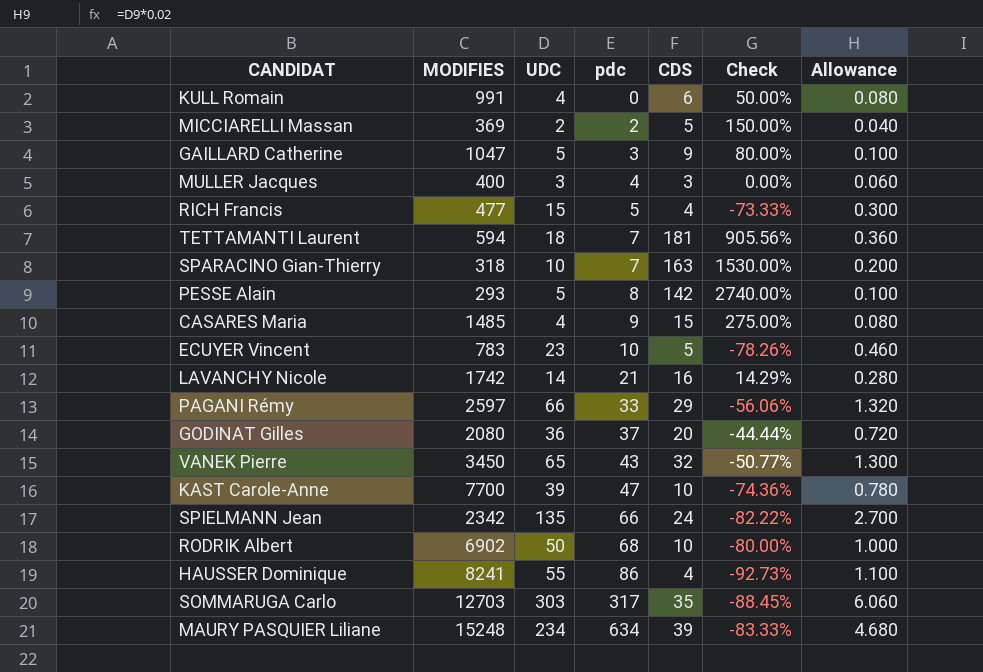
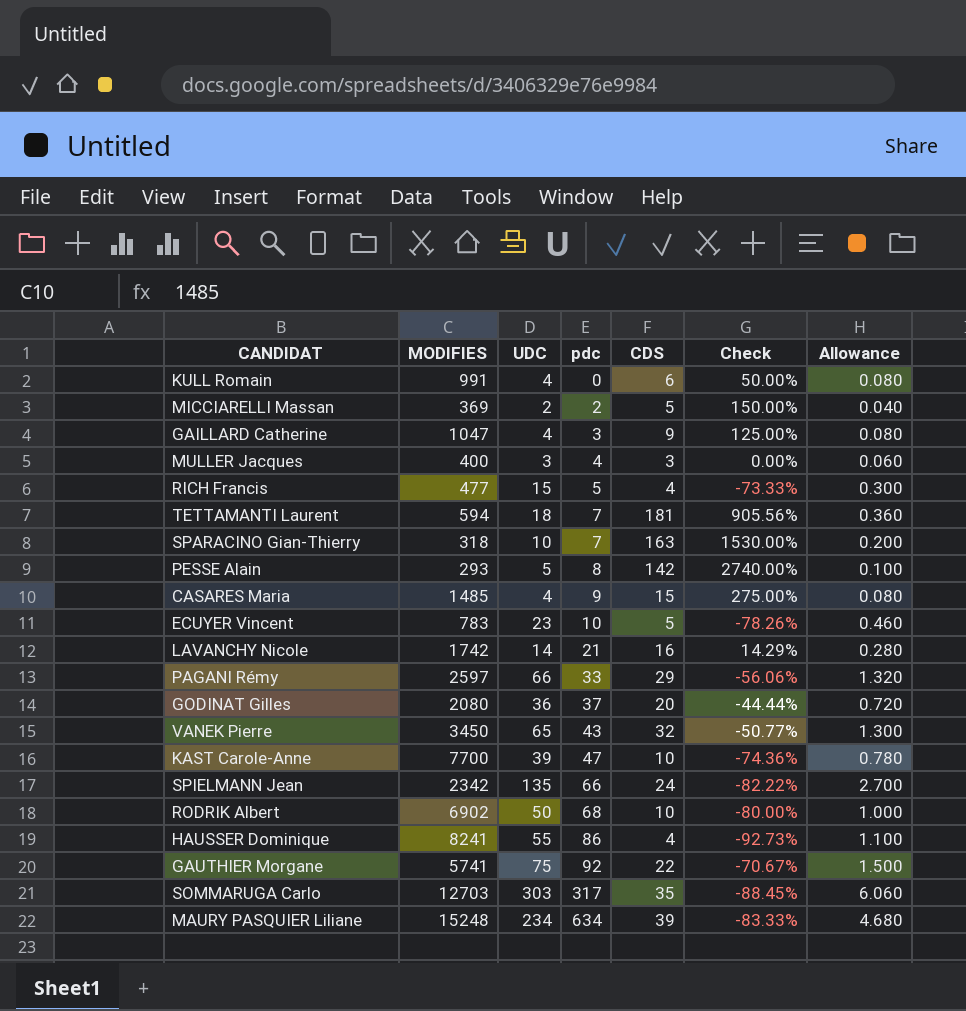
GAILLARD Catherine | UDC: 5 -> 4
GAILLARD Catherine | Check: 80.00% -> 125.00%
GAILLARD Catherine | Allowance: 0.100 -> 0.080
row GAUTHIER Morgane: none -> 5741 | 75 | 92 | 22 | -70.67% | 1.500

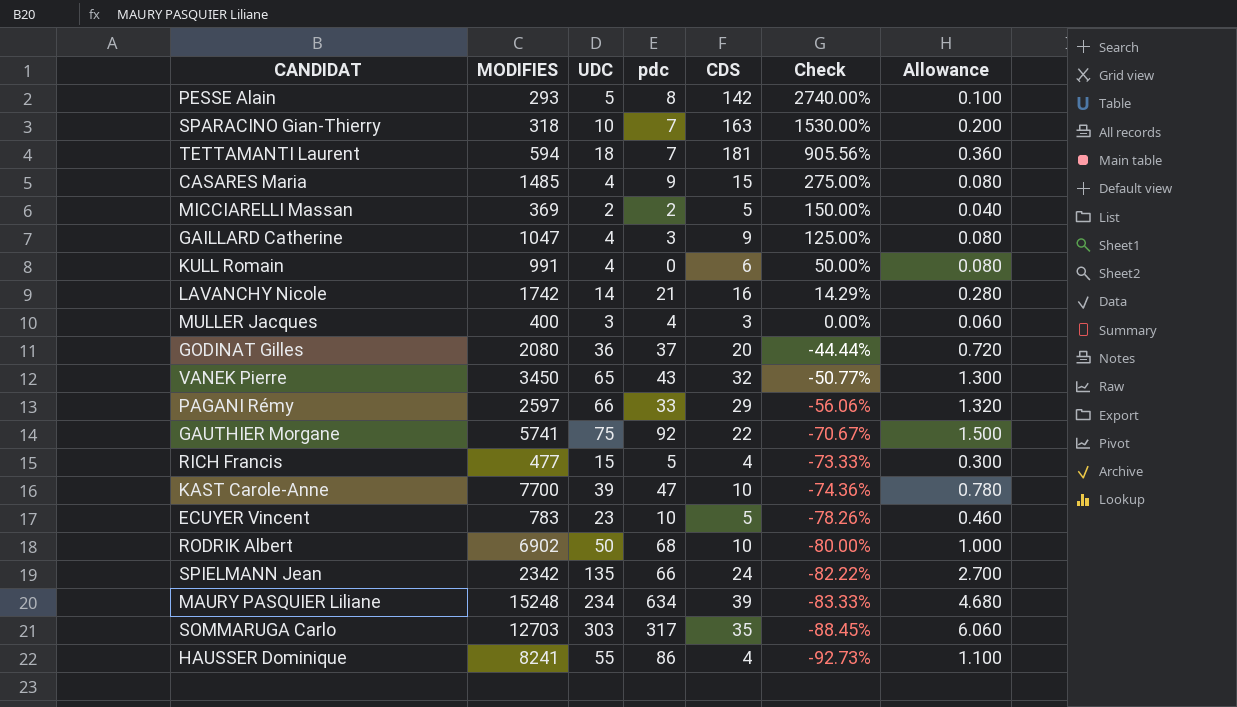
row order: pdc ascending -> Check descending

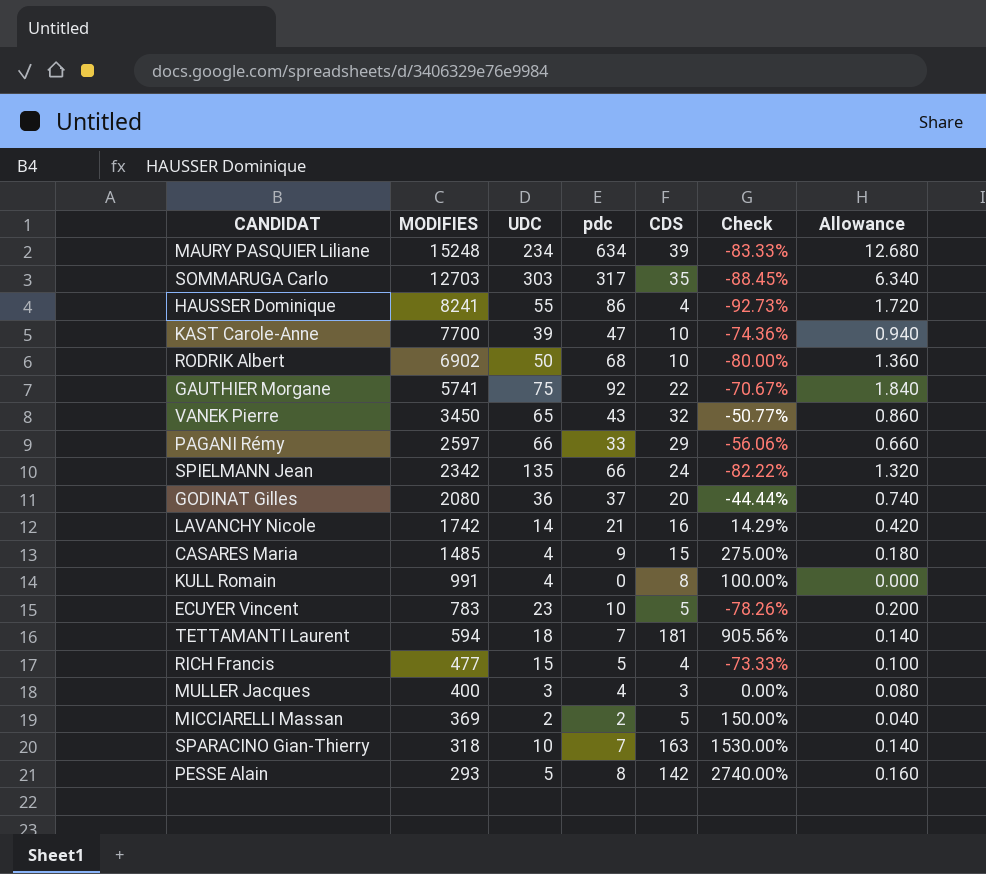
row order: Check descending -> MODIFIES descending
column Allowance | formula: [UDC] * 0.02 -> [pdc] * 0.02
row GAILLARD Catherine: 1047 | 4 | 3 | 9 | 125.00% | 0.080 -> none
KULL Romain | CDS: 6 -> 8
KULL Romain | Check: 50.00% -> 100.00%

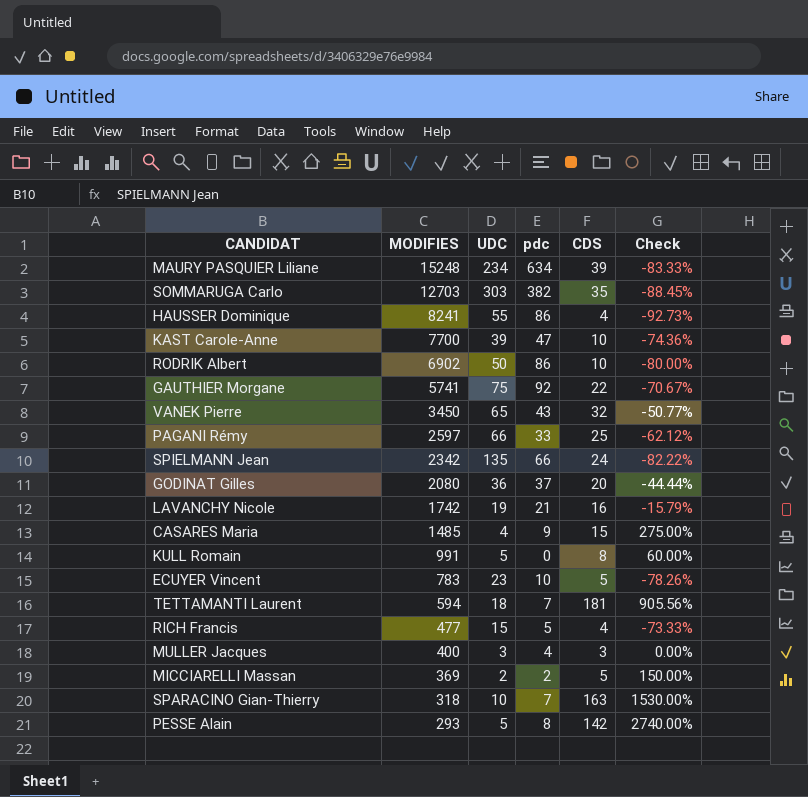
column Allowance | formula: [pdc] * 0.02 -> none
SOMMARUGA Carlo | pdc: 317 -> 382
RODRIK Albert | pdc: 68 -> 86
PAGANI Rémy | CDS: 29 -> 25
PAGANI Rémy | Check: -56.06% -> -62.12%
LAVANCHY Nicole | UDC: 14 -> 19
LAVANCHY Nicole | Check: 14.29% -> -15.79%
KULL Romain | UDC: 4 -> 5
KULL Romain | Check: 100.00% -> 60.00%

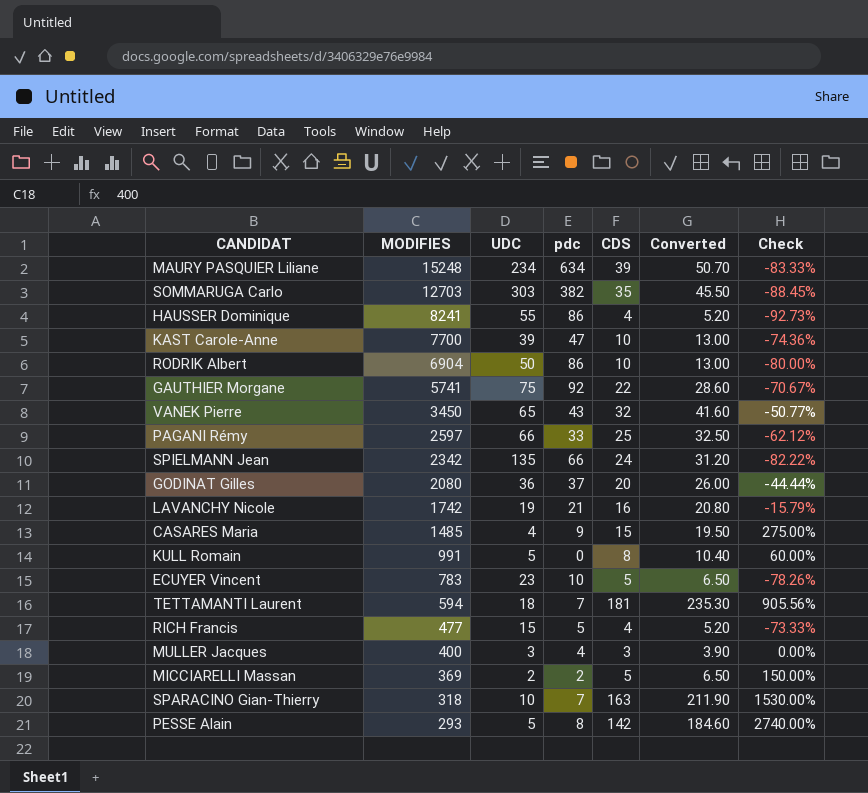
column Converted | formula: none -> [CDS] * 1.3
RODRIK Albert | MODIFIES: 6902 -> 6904

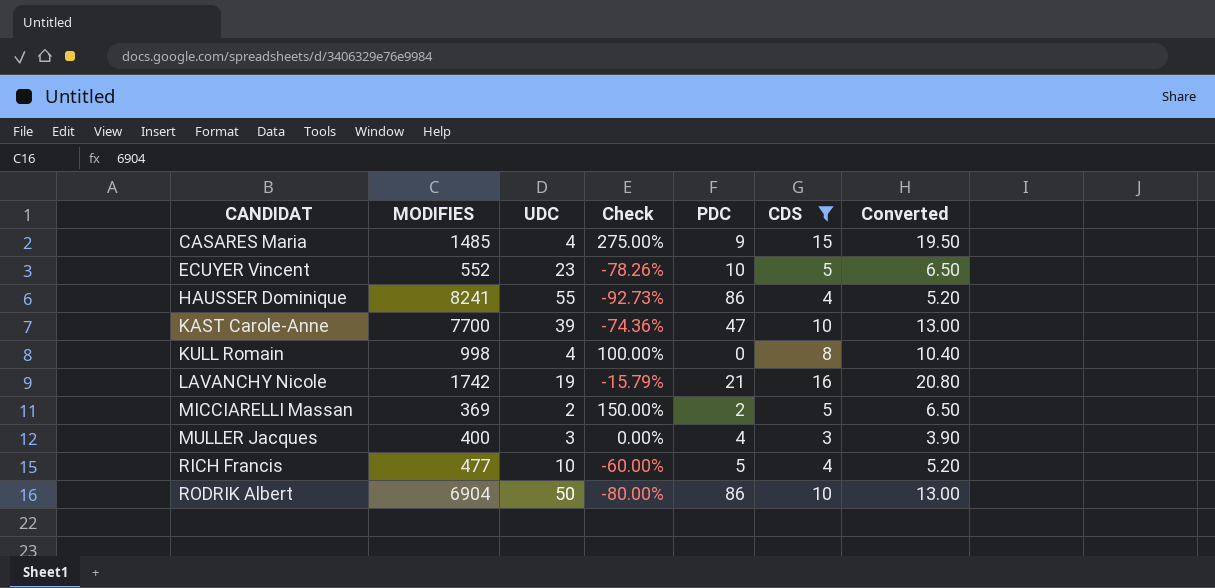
filter: none -> CDS <= 16
row order: MODIFIES descending -> CANDIDAT ascending
column Check | position: 7 -> 4
column name: pdc -> PDC
ECUYER Vincent | MODIFIES: 783 -> 552
KULL Romain | MODIFIES: 991 -> 998
KULL Romain | UDC: 5 -> 4
KULL Romain | Check: 60.00% -> 100.00%
RICH Francis | UDC: 15 -> 10
RICH Francis | Check: -73.33% -> -60.00%

